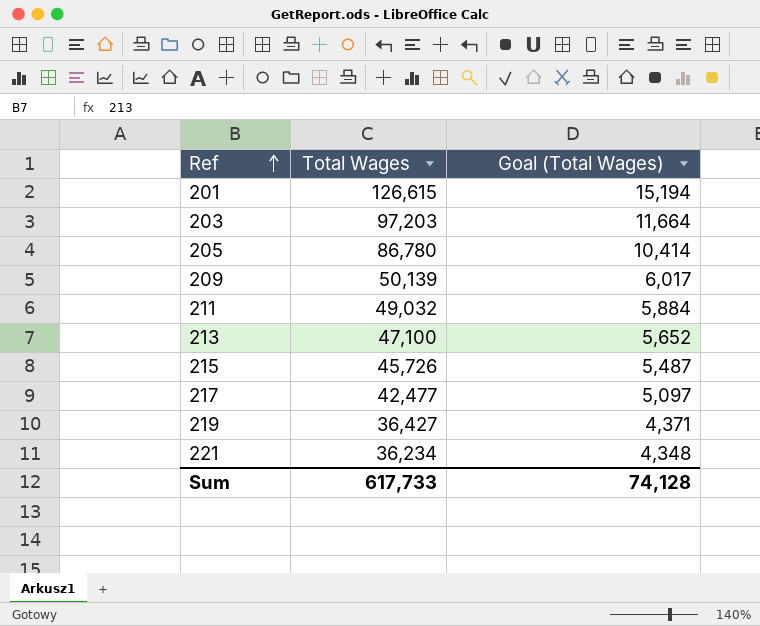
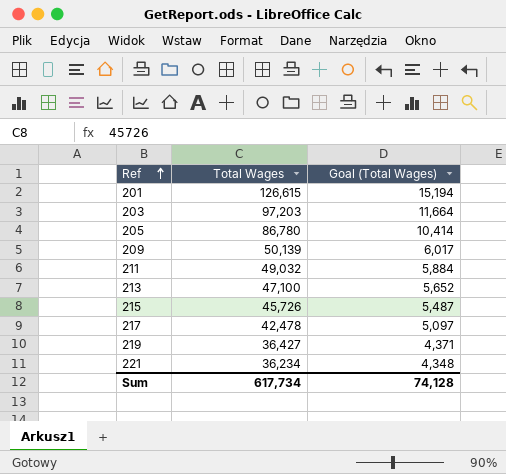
217 | Total Wages: 42,477 -> 42,478
Sum | Total Wages: 617,733 -> 617,734

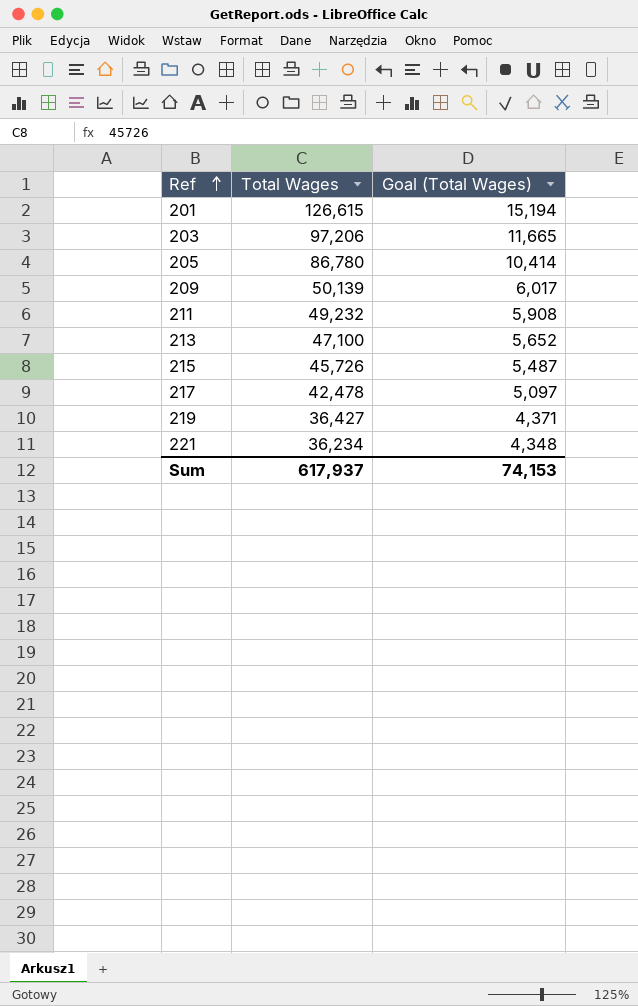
203 | Total Wages: 97,203 -> 97,206
203 | Goal (Total Wages): 11,664 -> 11,665
211 | Total Wages: 49,032 -> 49,232
211 | Goal (Total Wages): 5,884 -> 5,908
Sum | Total Wages: 617,734 -> 617,937
Sum | Goal (Total Wages): 74,128 -> 74,153

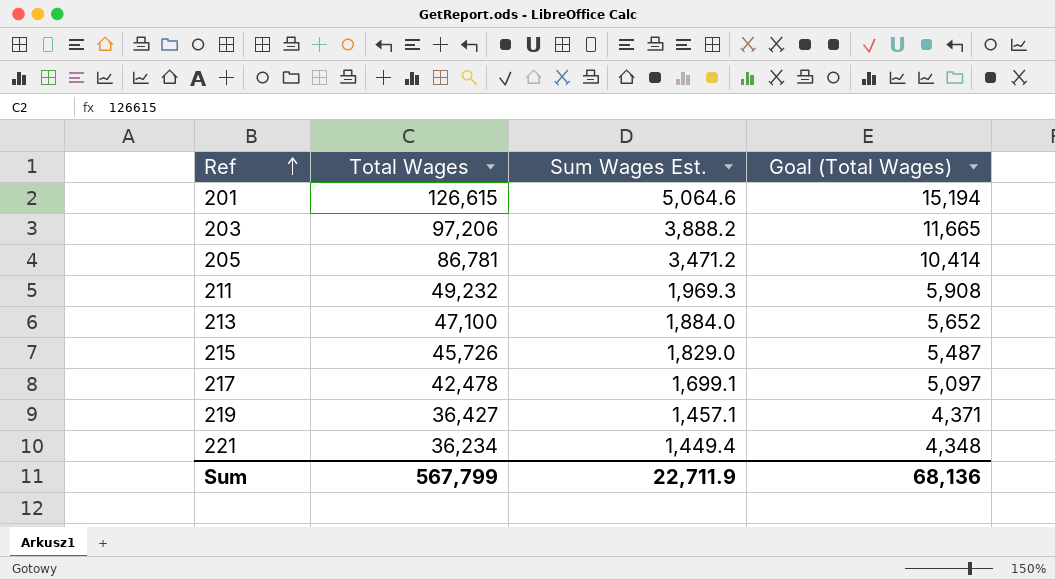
column Sum Wages Est. | formula: none -> [Total Wages] * 0.04
row 209: 50,139 | 6,017 -> none
205 | Total Wages: 86,780 -> 86,781
Sum | Total Wages: 617,937 -> 567,799
Sum | Goal (Total Wages): 74,153 -> 68,136

